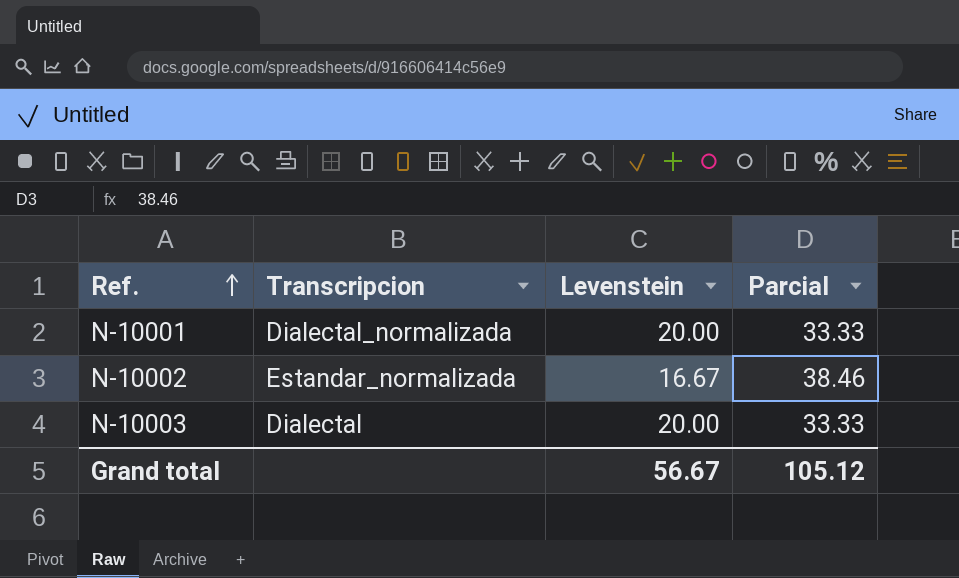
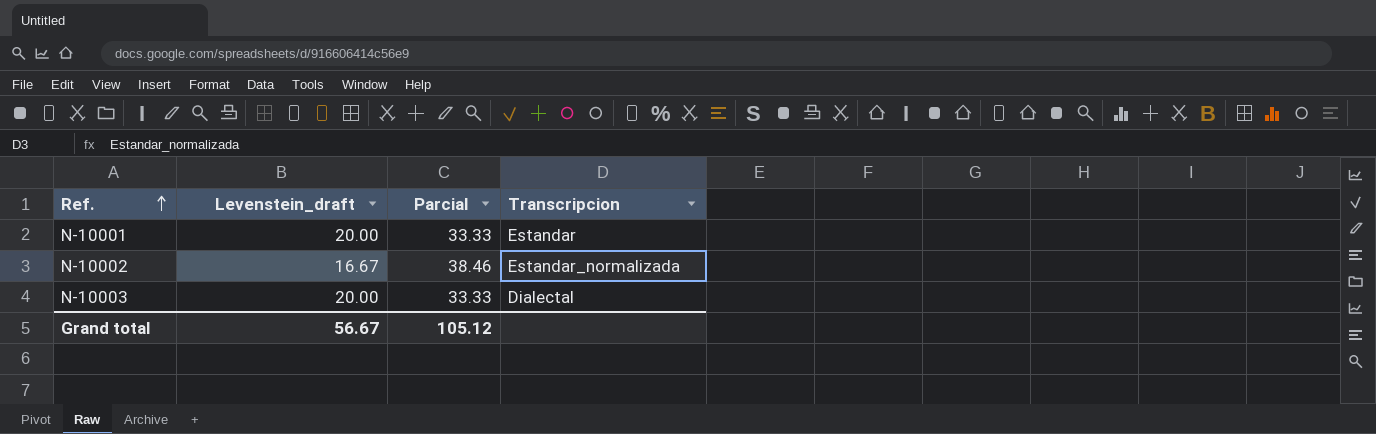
column name: Levenstein -> Levenstein_draft
column Transcripcion | position: 2 -> 4
N-10001 | Transcripcion: Dialectal_normalizada -> Estandar

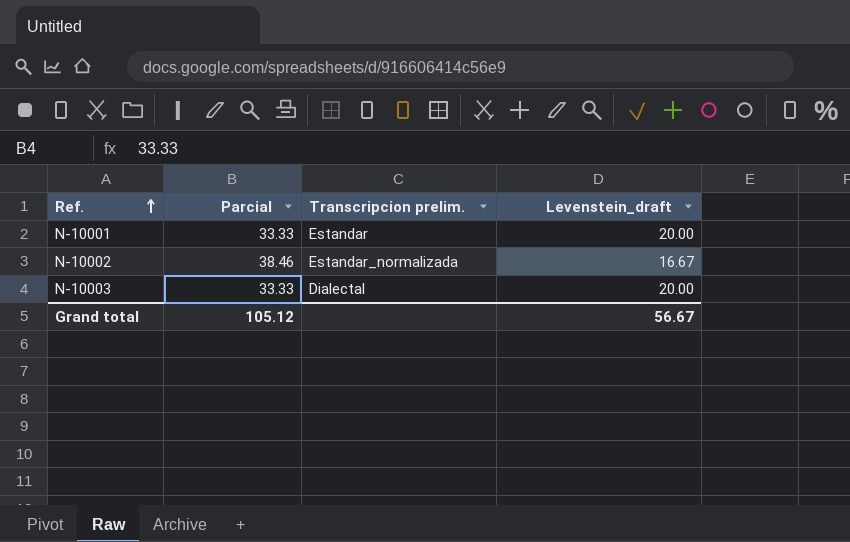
column name: Transcripcion -> Transcripcion prelim.
column Levenstein_draft | position: 2 -> 4

